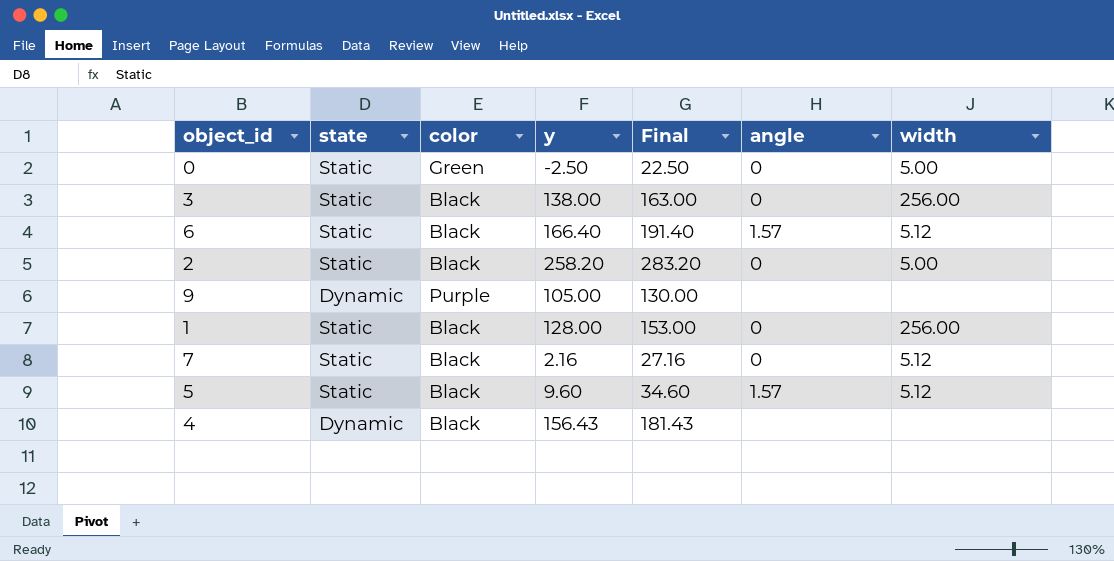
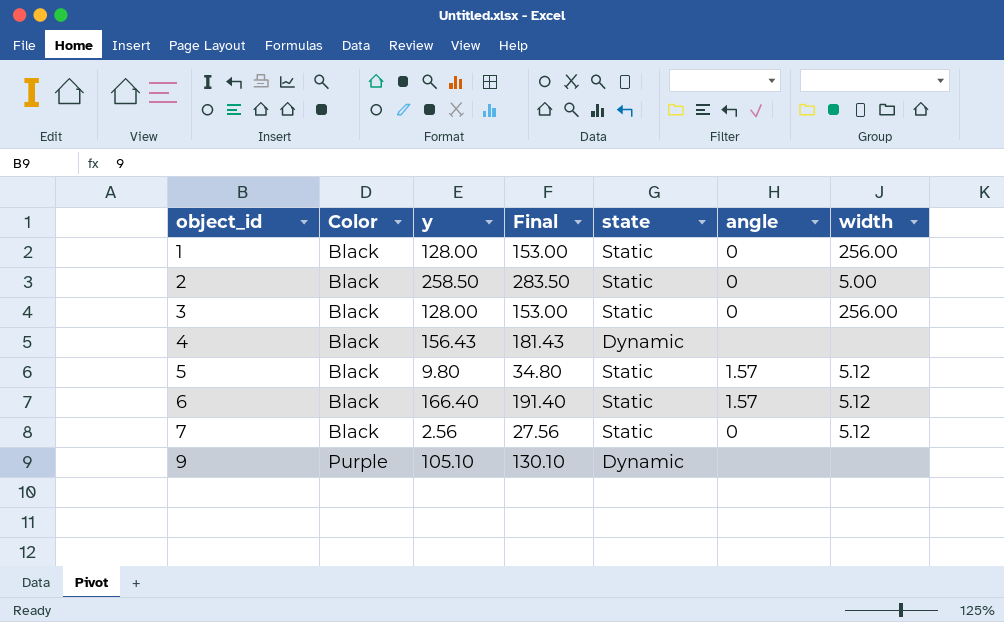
row order: none -> object_id ascending
column name: color -> Color
column state | position: 2 -> 5
row 0: Static | Green | -2.50 | 22.50 | 0 | 5.00 -> none
2 | y: 258.20 -> 258.50
2 | Final: 283.20 -> 283.50
3 | y: 138.00 -> 128.00
3 | Final: 163.00 -> 153.00
5 | y: 9.60 -> 9.80
5 | Final: 34.60 -> 34.80
7 | y: 2.16 -> 2.56
7 | Final: 27.16 -> 27.56
9 | y: 105.00 -> 105.10
9 | Final: 130.00 -> 130.10

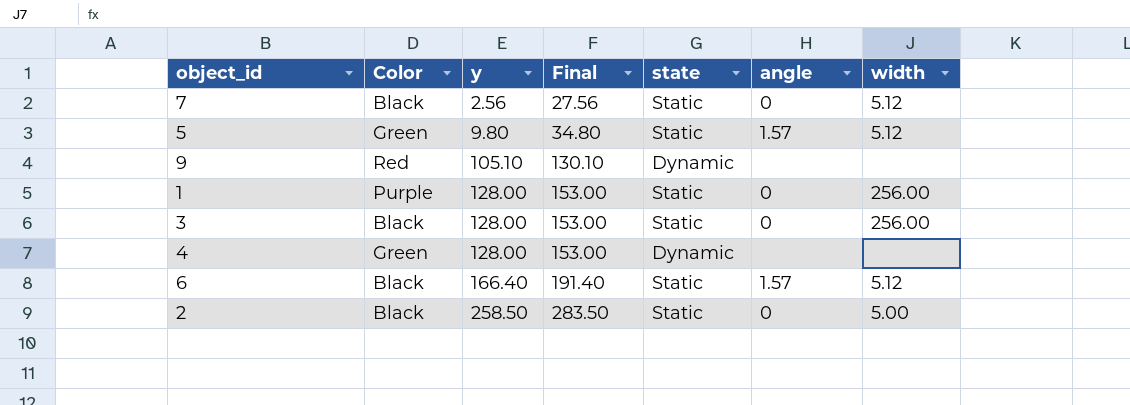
row order: object_id ascending -> y ascending
5 | Color: Black -> Green
9 | Color: Purple -> Red
1 | Color: Black -> Purple
4 | Color: Black -> Green
4 | y: 156.43 -> 128.00
4 | Final: 181.43 -> 153.00

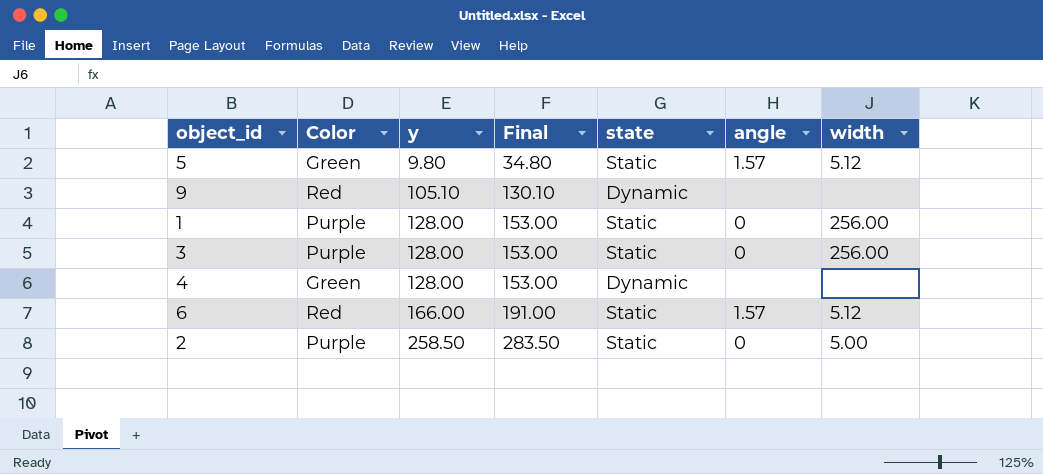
row 7: Black | 2.56 | 27.56 | Static | 0 | 5.12 -> none
3 | Color: Black -> Purple
6 | Color: Black -> Red
6 | y: 166.40 -> 166.00
6 | Final: 191.40 -> 191.00
2 | Color: Black -> Purple

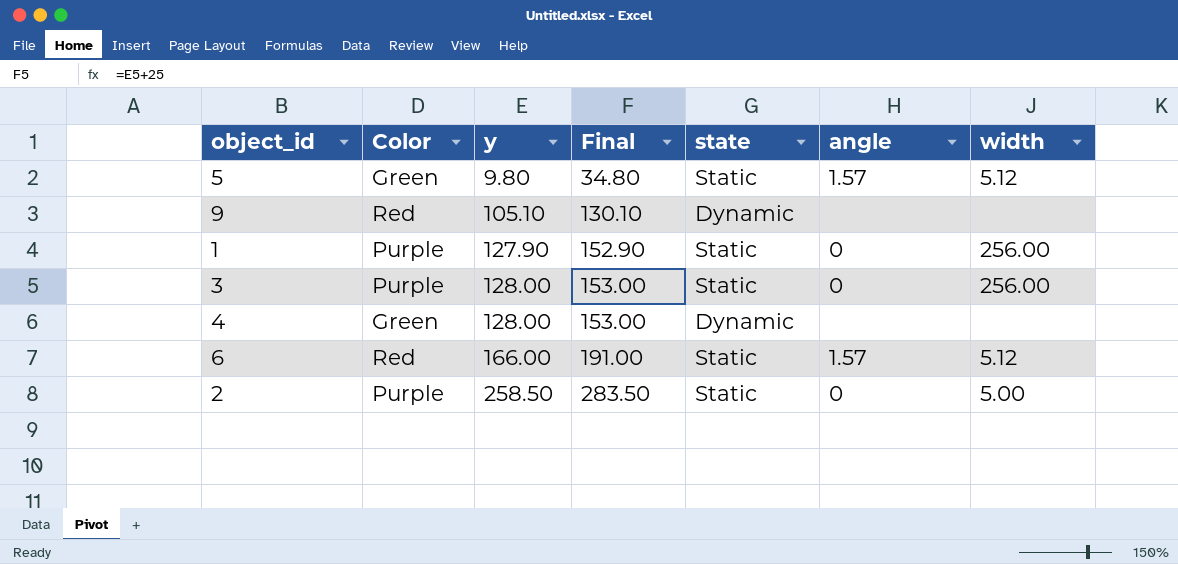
1 | y: 128.00 -> 127.90
1 | Final: 153.00 -> 152.90

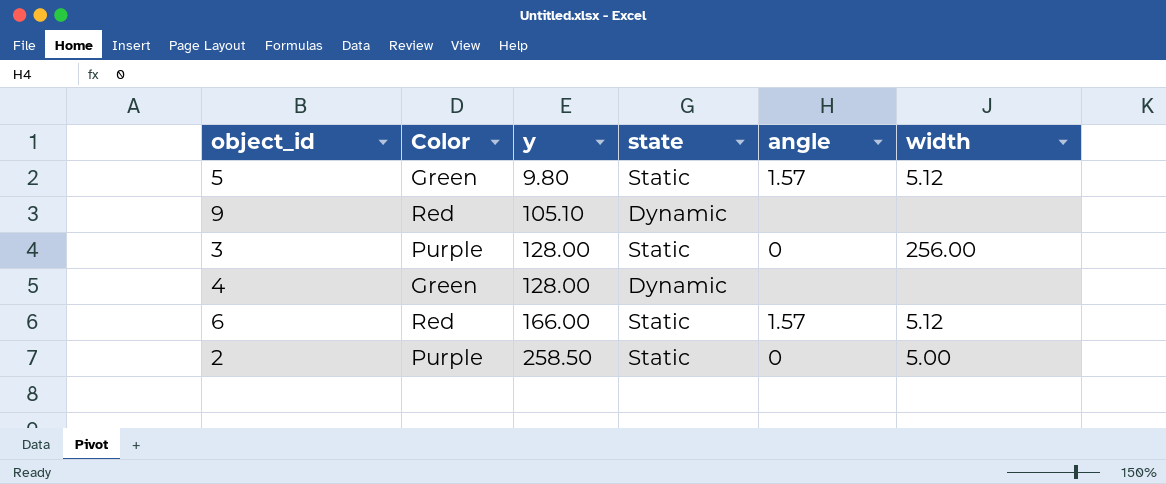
column Final | formula: [y] + 25 -> none
row 1: Purple | 127.90 | 152.90 | Static | 0 | 256.00 -> none

